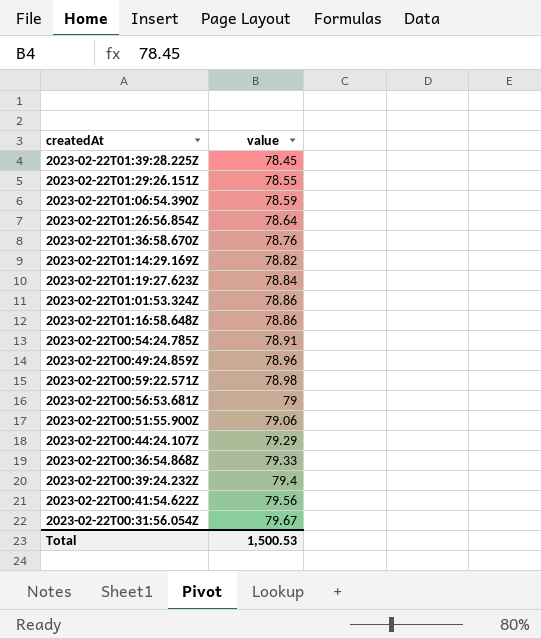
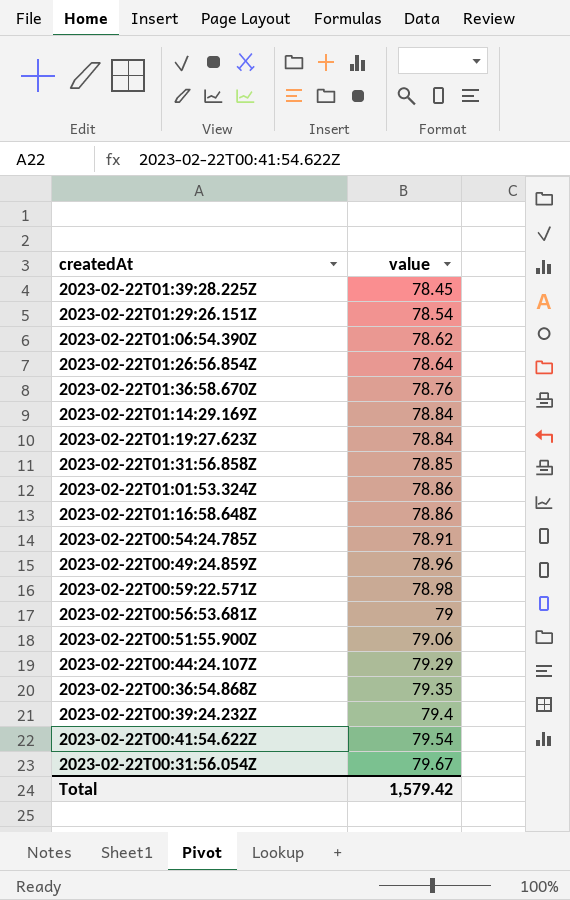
2023-02-22T01:29:26.151Z | value: 78.55 -> 78.54
2023-02-22T01:06:54.390Z | value: 78.59 -> 78.62
2023-02-22T01:14:29.169Z | value: 78.82 -> 78.84
row 2023-02-22T01:31:56.858Z: none -> 78.85
2023-02-22T00:36:54.868Z | value: 79.33 -> 79.35
2023-02-22T00:41:54.622Z | value: 79.56 -> 79.54
Total | value: 1,500.53 -> 1,579.42

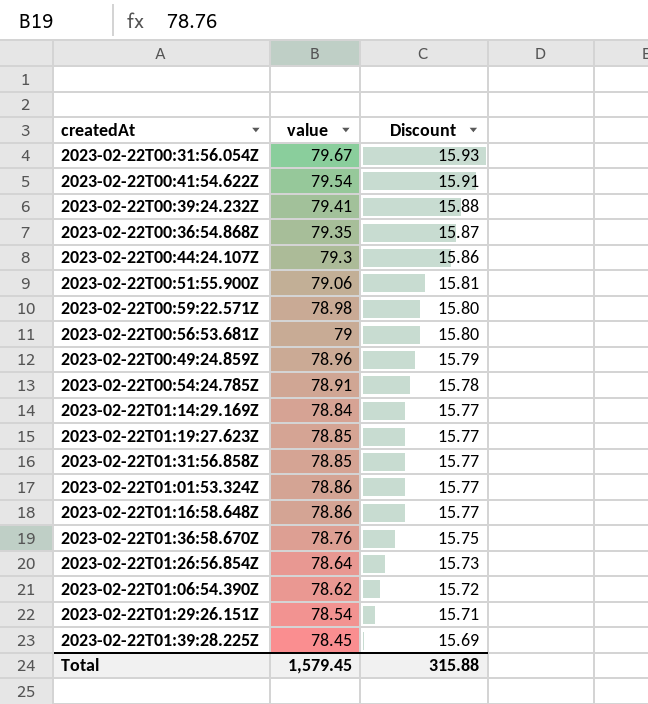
row order: value ascending -> Discount descending
column Discount | formula: none -> [value] * 0.2
2023-02-22T00:39:24.232Z | value: 79.4 -> 79.41
2023-02-22T00:44:24.107Z | value: 79.29 -> 79.3
2023-02-22T01:19:27.623Z | value: 78.84 -> 78.85
Total | value: 1,579.42 -> 1,579.45

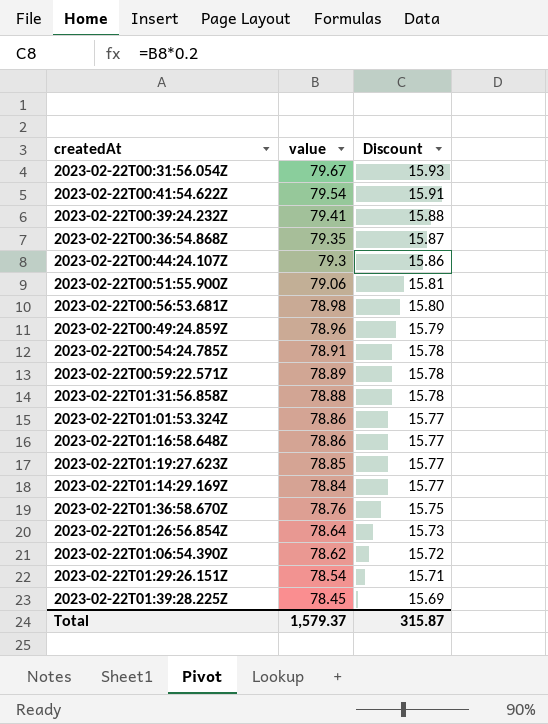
row order: Discount descending -> value descending
2023-02-22T00:56:53.681Z | value: 79 -> 78.98
2023-02-22T00:59:22.571Z | value: 78.98 -> 78.89
2023-02-22T00:59:22.571Z | Discount: 15.80 -> 15.78
2023-02-22T01:31:56.858Z | value: 78.85 -> 78.88
2023-02-22T01:31:56.858Z | Discount: 15.77 -> 15.78
Total | value: 1,579.45 -> 1,579.37
Total | Discount: 315.88 -> 315.87

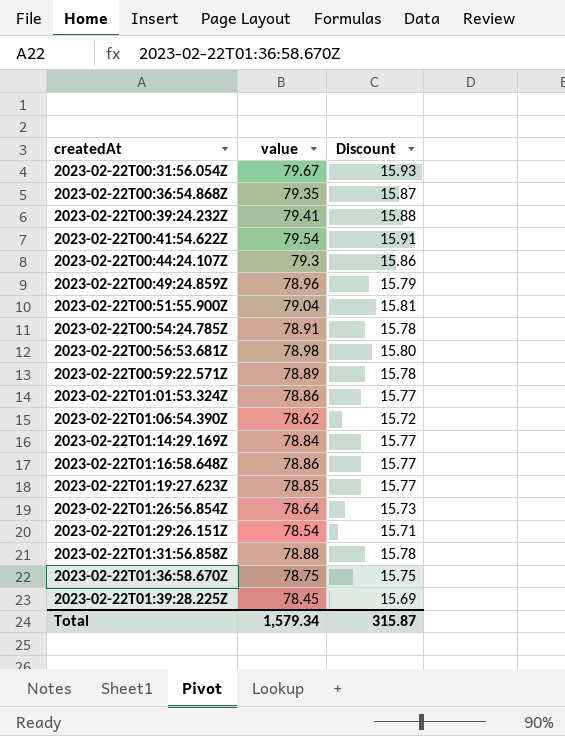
row order: value descending -> createdAt ascending
2023-02-22T00:51:55.900Z | value: 79.06 -> 79.04
2023-02-22T01:36:58.670Z | value: 78.76 -> 78.75
Total | value: 1,579.37 -> 1,579.34

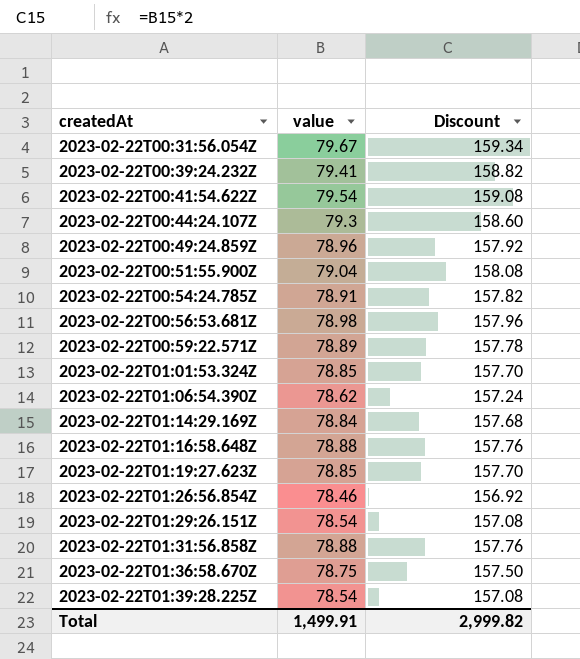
column Discount | formula: [value] * 0.2 -> [value] * 2
row 2023-02-22T00:36:54.868Z: 79.35 | 15.87 -> none
2023-02-22T01:01:53.324Z | value: 78.86 -> 78.85
2023-02-22T01:16:58.648Z | value: 78.86 -> 78.88
2023-02-22T01:26:56.854Z | value: 78.64 -> 78.46
2023-02-22T01:39:28.225Z | value: 78.45 -> 78.54
Total | value: 1,579.34 -> 1,499.91
Total | Discount: 315.87 -> 2,999.82

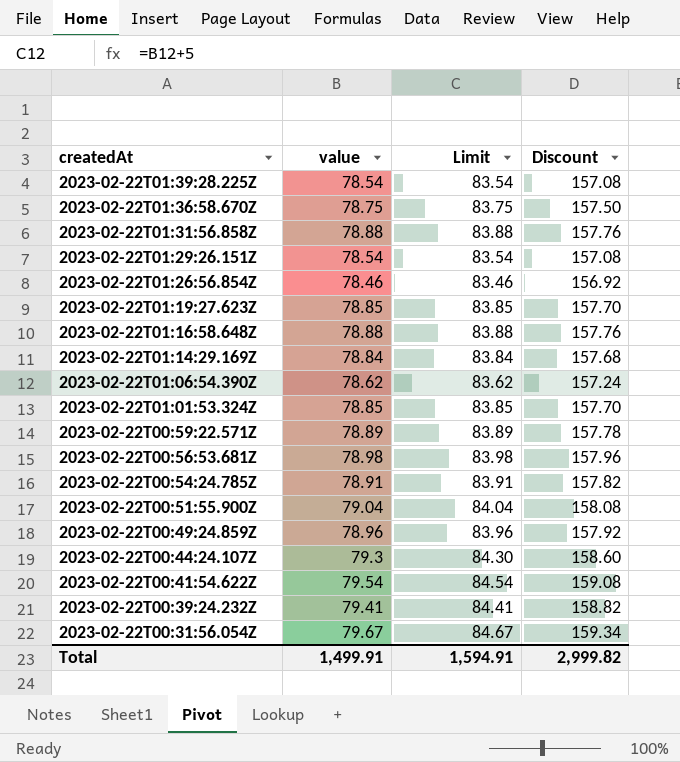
row order: createdAt ascending -> createdAt descending
column Limit | formula: none -> [value] + 5

